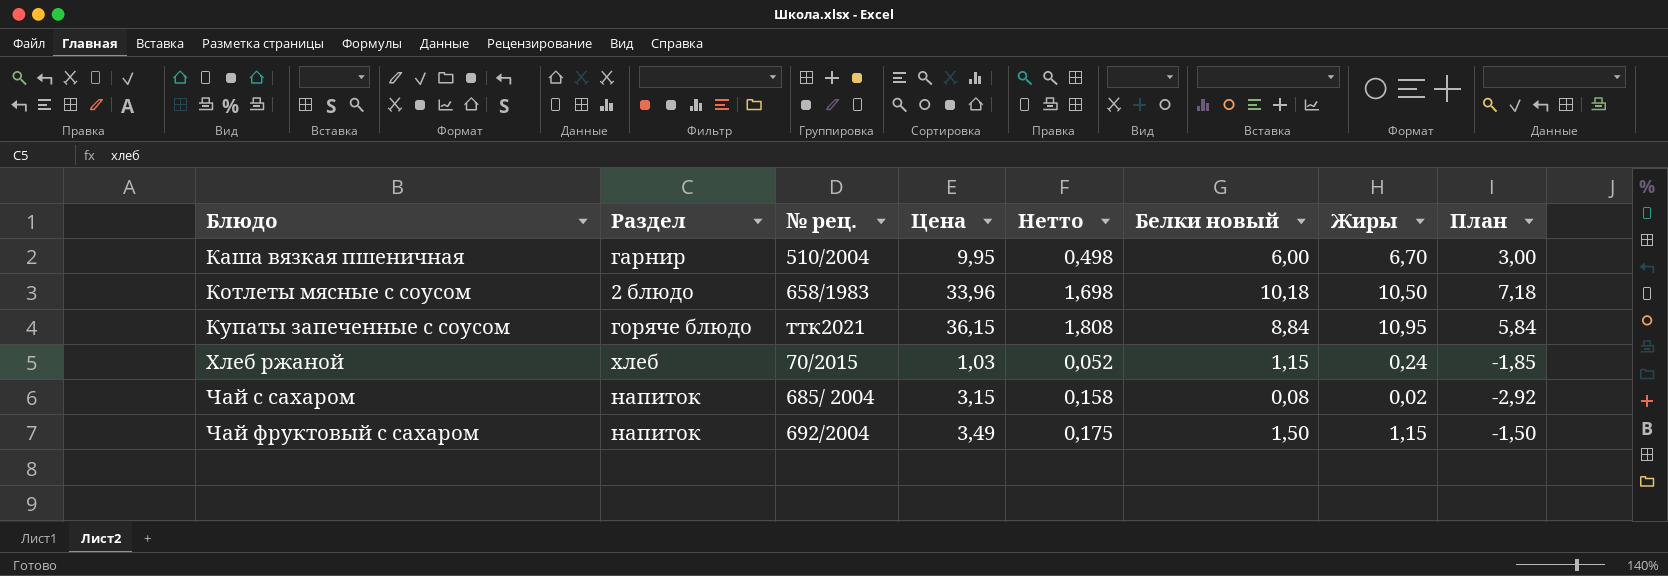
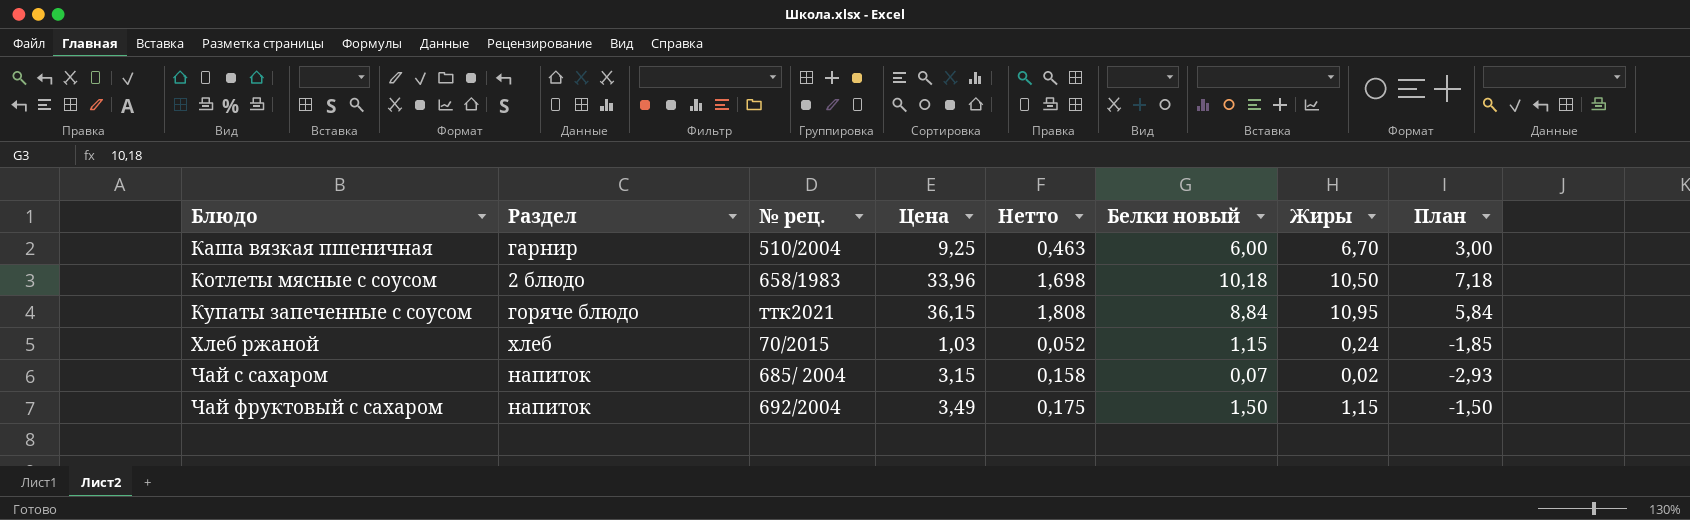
Каша вязкая пшеничная | Цена: 9,95 -> 9,25
Каша вязкая пшеничная | Нетто: 0,498 -> 0,463
Чай с сахаром | Белки новый: 0,08 -> 0,07
Чай с сахаром | План: -2,92 -> -2,93

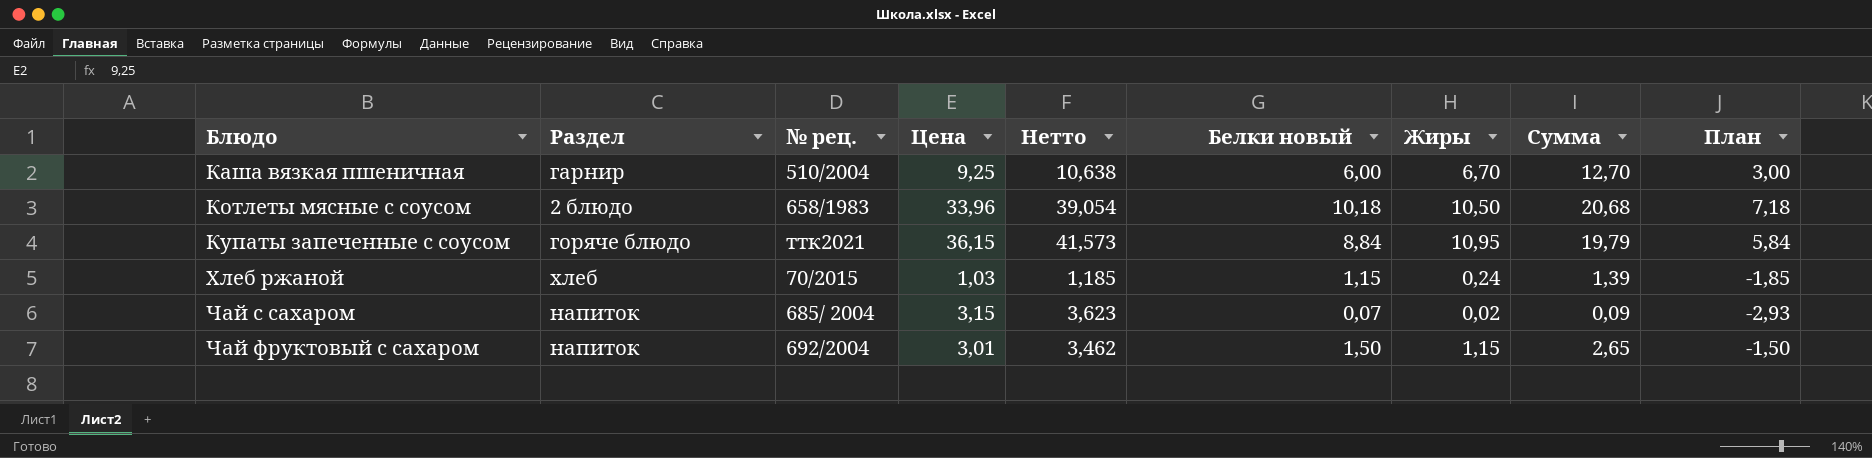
column Нетто | formula: [Цена] * 0,05 -> [Цена] * 1,15
column Сумма | formula: none -> [Белки новый] + [Жиры]
Чай фруктовый с сахаром | Цена: 3,49 -> 3,01

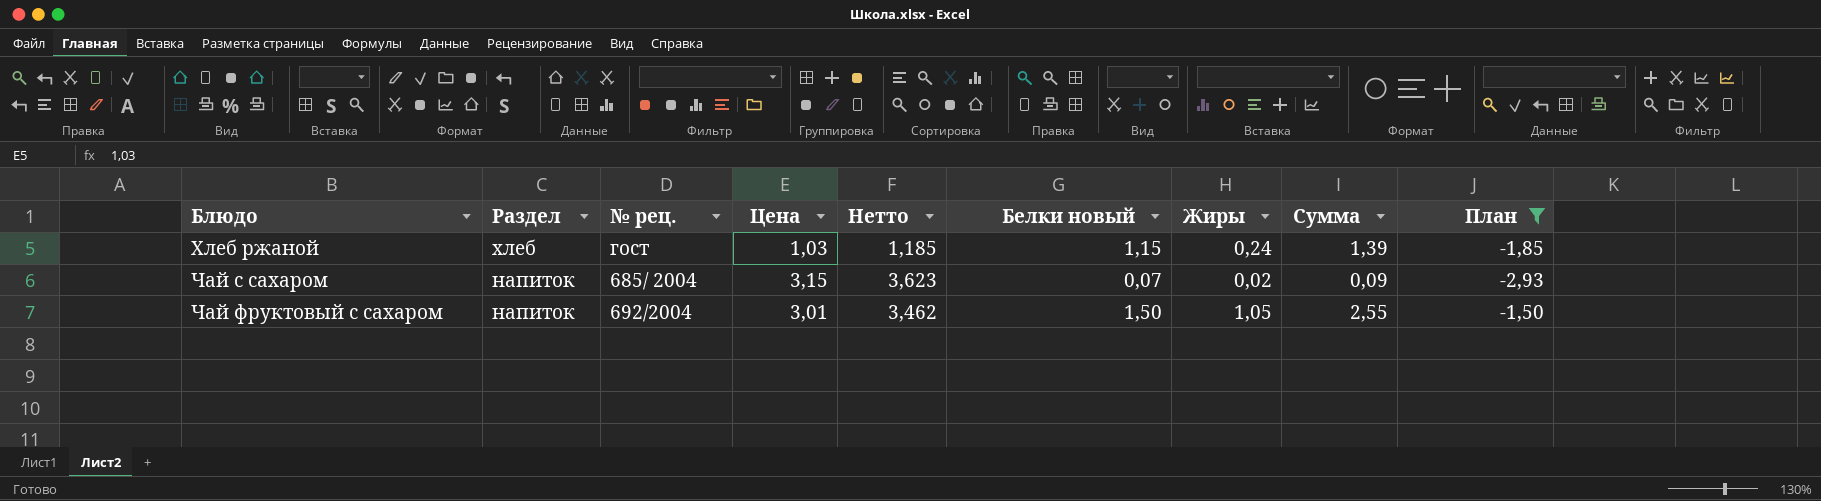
filter: none -> План <= -1,50
Хлеб ржаной | № рец.: 70/2015 -> гост
Чай фруктовый с сахаром | Жиры: 1,15 -> 1,05
Чай фруктовый с сахаром | Сумма: 2,65 -> 2,55

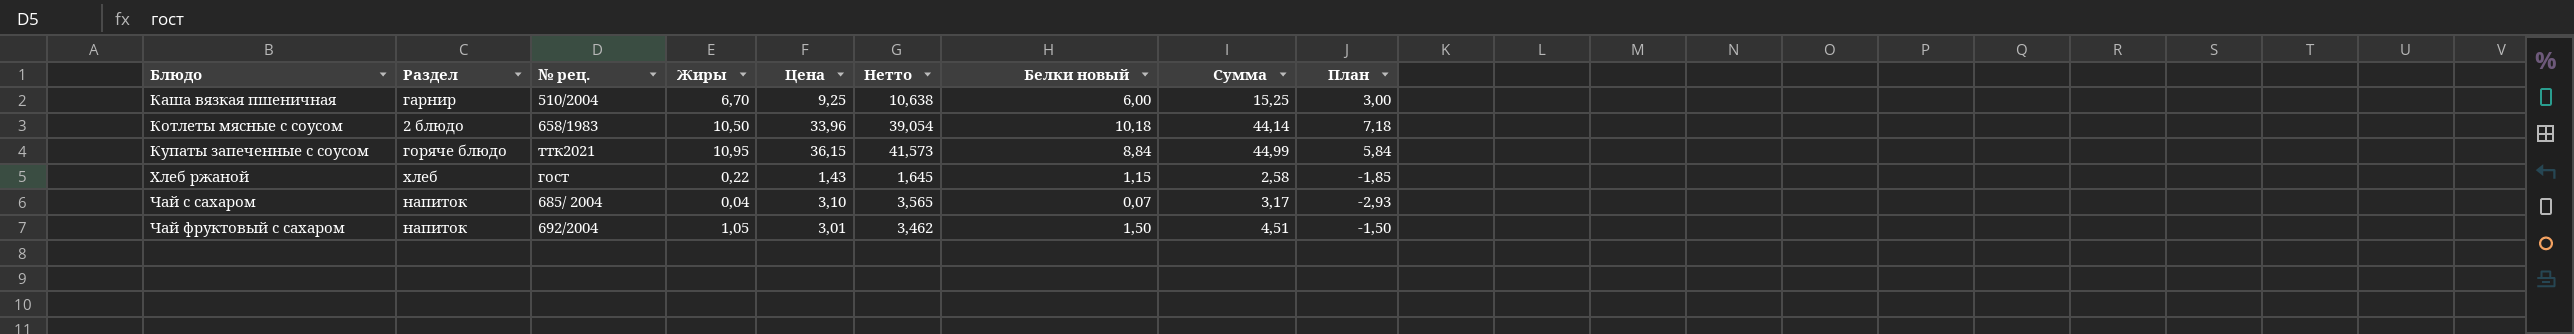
filter: План <= -1,50 -> none
column Жиры | position: 7 -> 4
column Сумма | formula: [Белки новый] + [Жиры] -> [Цена] + [Белки новый]
Хлеб ржаной | Жиры: 0,24 -> 0,22
Хлеб ржаной | Цена: 1,03 -> 1,43
Хлеб ржаной | Нетто: 1,185 -> 1,645
Чай с сахаром | Жиры: 0,02 -> 0,04
Чай с сахаром | Цена: 3,15 -> 3,10
Чай с сахаром | Нетто: 3,623 -> 3,565

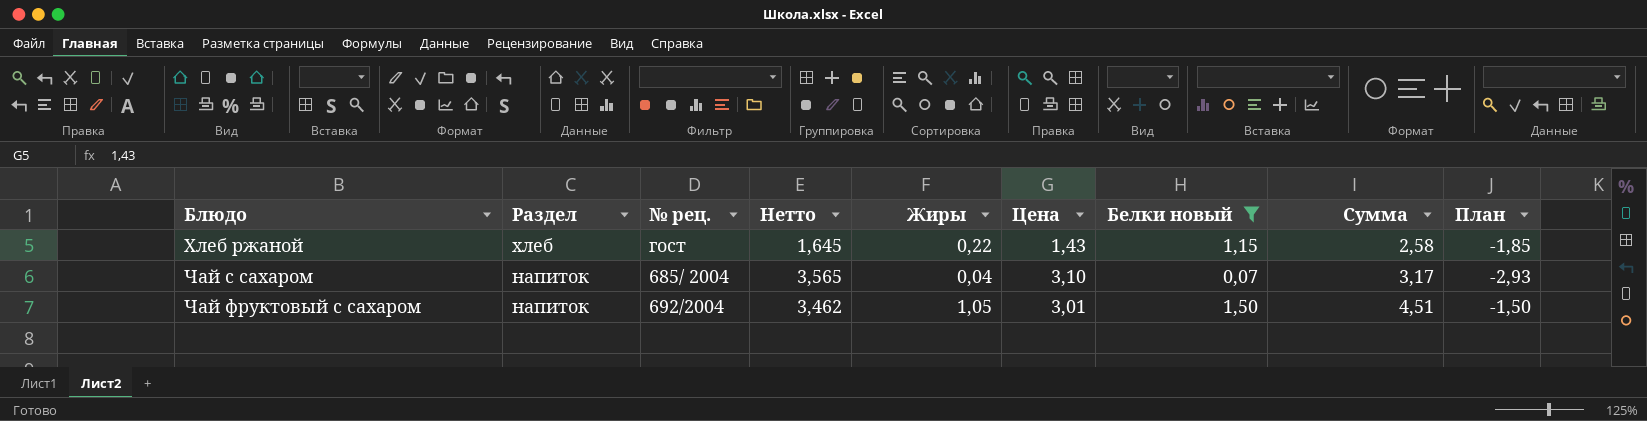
filter: none -> Белки новый <= 1,50
column Нетто | position: 6 -> 4

